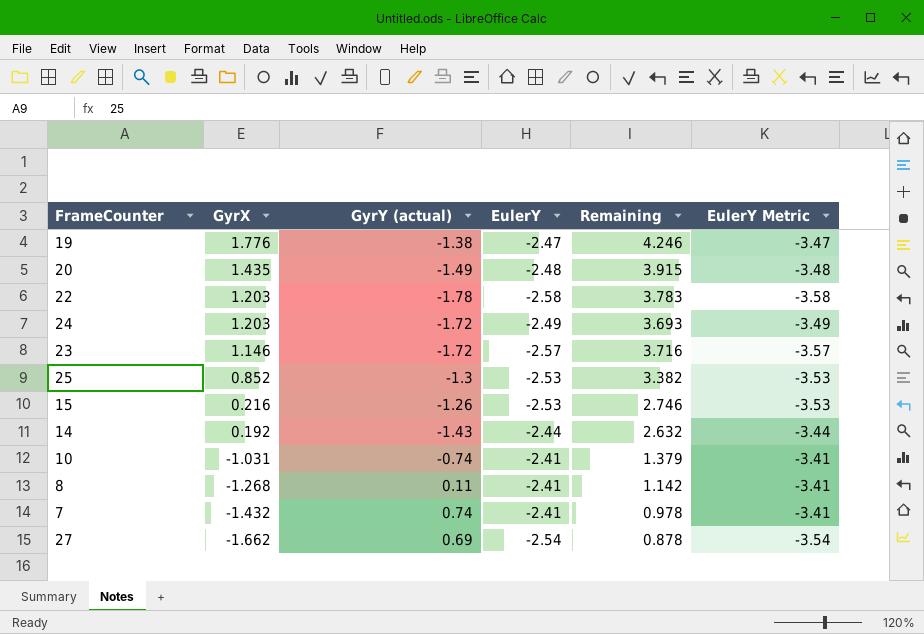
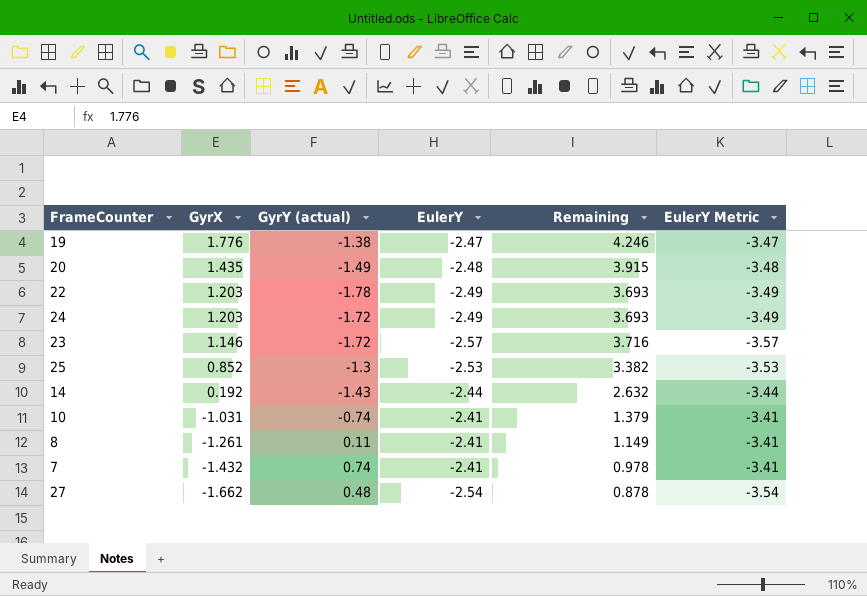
row 15: 0.216 | -1.26 | -2.53 | 2.746 | -3.53 -> none
22 | EulerY: -2.58 -> -2.49
22 | Remaining: 3.783 -> 3.693
22 | EulerY Metric: -3.58 -> -3.49
8 | GyrX: -1.268 -> -1.261
8 | Remaining: 1.142 -> 1.149
27 | GyrY (actual): 0.69 -> 0.48

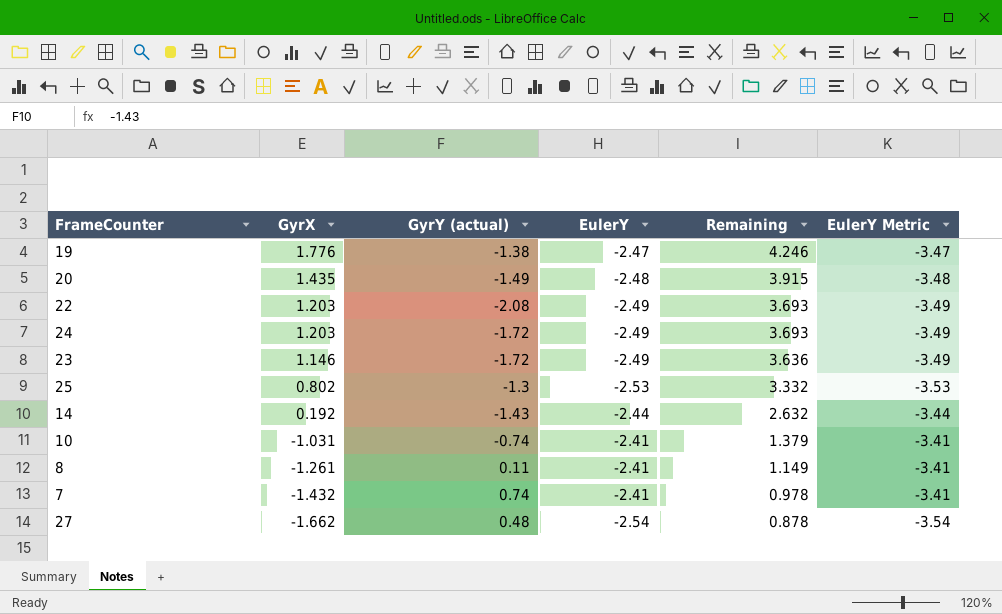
22 | GyrY (actual): -1.78 -> -2.08
23 | EulerY: -2.57 -> -2.49
23 | Remaining: 3.716 -> 3.636
23 | EulerY Metric: -3.57 -> -3.49
25 | GyrX: 0.852 -> 0.802
25 | Remaining: 3.382 -> 3.332

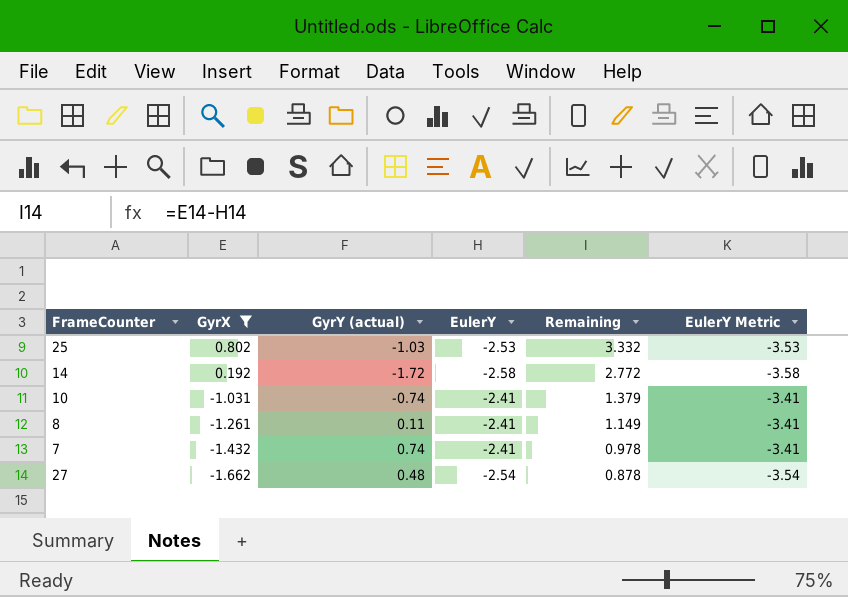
filter: none -> GyrX <= 0.802
25 | GyrY (actual): -1.3 -> -1.03
14 | GyrY (actual): -1.43 -> -1.72
14 | EulerY: -2.44 -> -2.58
14 | Remaining: 2.632 -> 2.772
14 | EulerY Metric: -3.44 -> -3.58

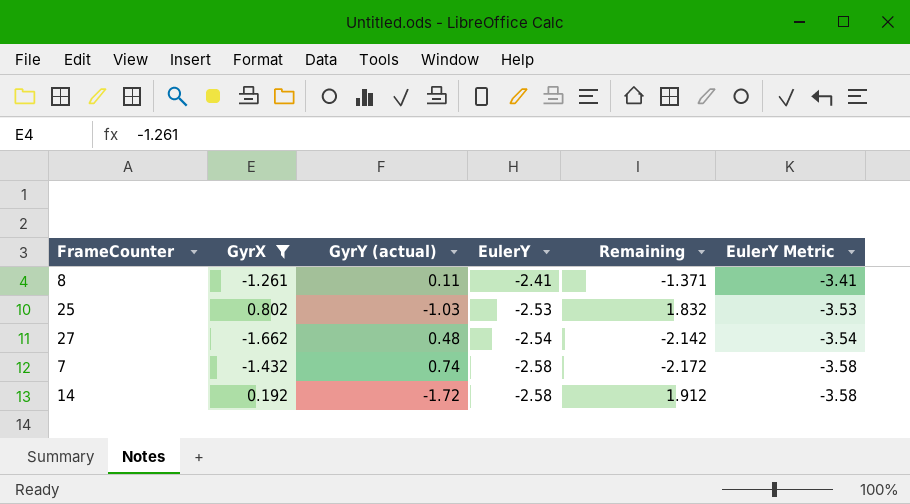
row order: GyrX descending -> EulerY descending
column Remaining | formula: [GyrX] - [EulerY] -> [GyrX] - [GyrY (actual)]
row 10: -1.031 | -0.74 | -2.41 | 1.379 | -3.41 -> none
7 | EulerY: -2.41 -> -2.58
7 | EulerY Metric: -3.41 -> -3.58

